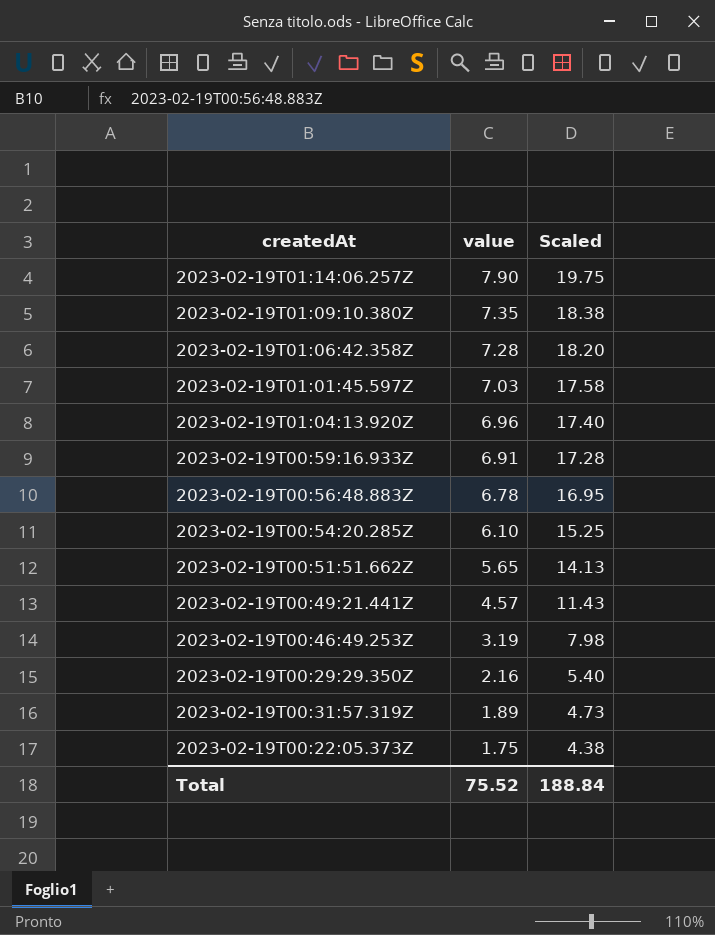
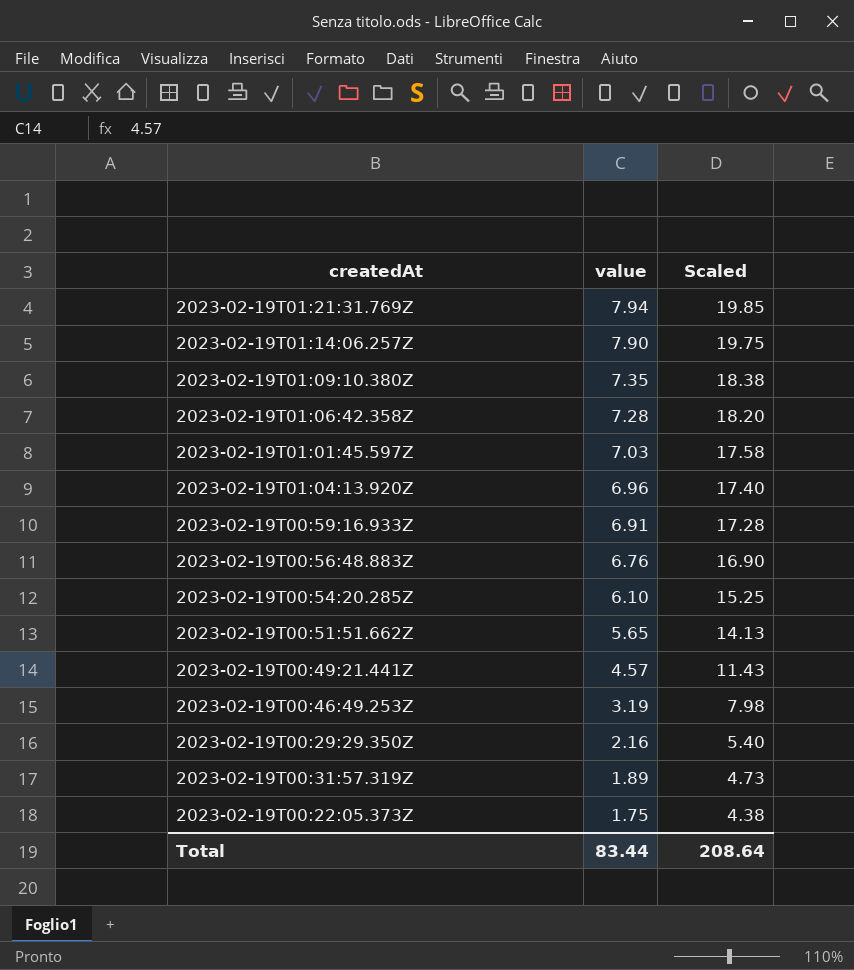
row 2023-02-19T01:21:31.769Z: none -> 7.94 | 19.85
2023-02-19T00:56:48.883Z | value: 6.78 -> 6.76
2023-02-19T00:56:48.883Z | Scaled: 16.95 -> 16.90
Total | value: 75.52 -> 83.44
Total | Scaled: 188.84 -> 208.64

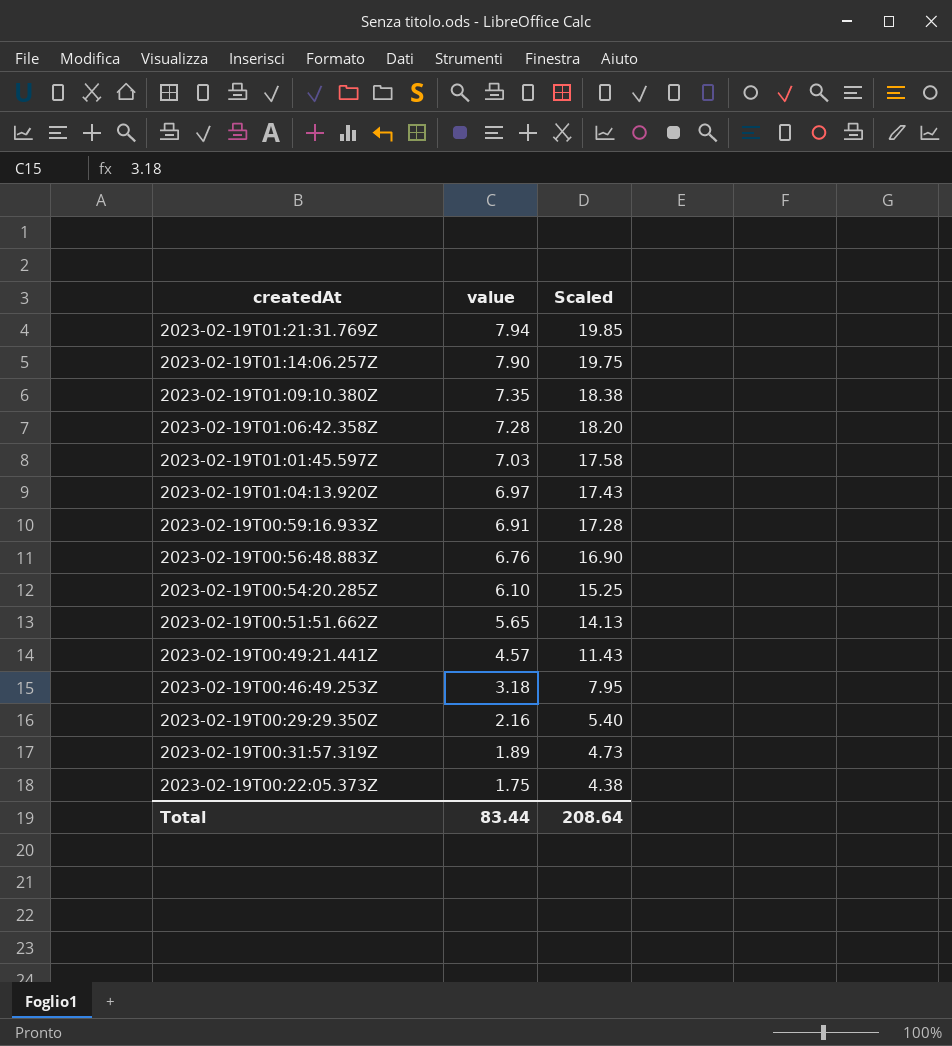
2023-02-19T01:04:13.920Z | value: 6.96 -> 6.97
2023-02-19T01:04:13.920Z | Scaled: 17.40 -> 17.43
2023-02-19T00:46:49.253Z | value: 3.19 -> 3.18
2023-02-19T00:46:49.253Z | Scaled: 7.98 -> 7.95

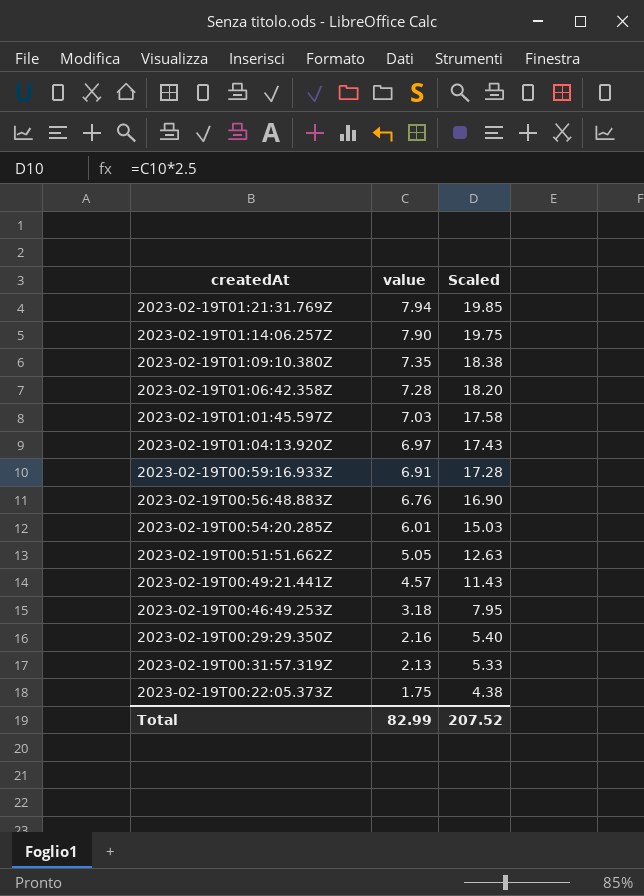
2023-02-19T00:54:20.285Z | value: 6.10 -> 6.01
2023-02-19T00:54:20.285Z | Scaled: 15.25 -> 15.03
2023-02-19T00:51:51.662Z | value: 5.65 -> 5.05
2023-02-19T00:51:51.662Z | Scaled: 14.13 -> 12.63
2023-02-19T00:31:57.319Z | value: 1.89 -> 2.13
2023-02-19T00:31:57.319Z | Scaled: 4.73 -> 5.33
Total | value: 83.44 -> 82.99
Total | Scaled: 208.64 -> 207.52

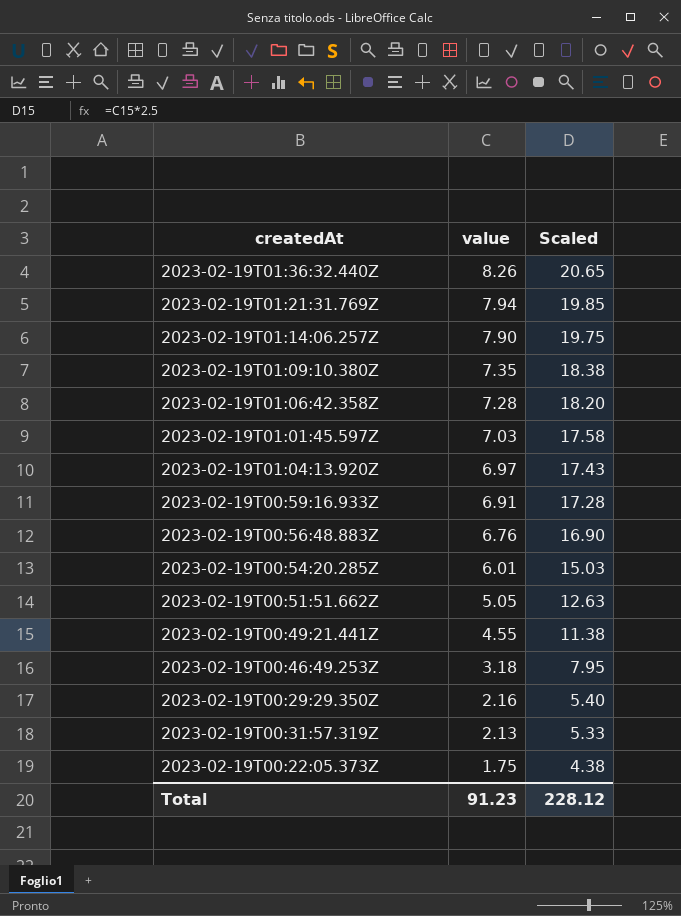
row 2023-02-19T01:36:32.440Z: none -> 8.26 | 20.65
2023-02-19T00:49:21.441Z | value: 4.57 -> 4.55
2023-02-19T00:49:21.441Z | Scaled: 11.43 -> 11.38
Total | value: 82.99 -> 91.23
Total | Scaled: 207.52 -> 228.12

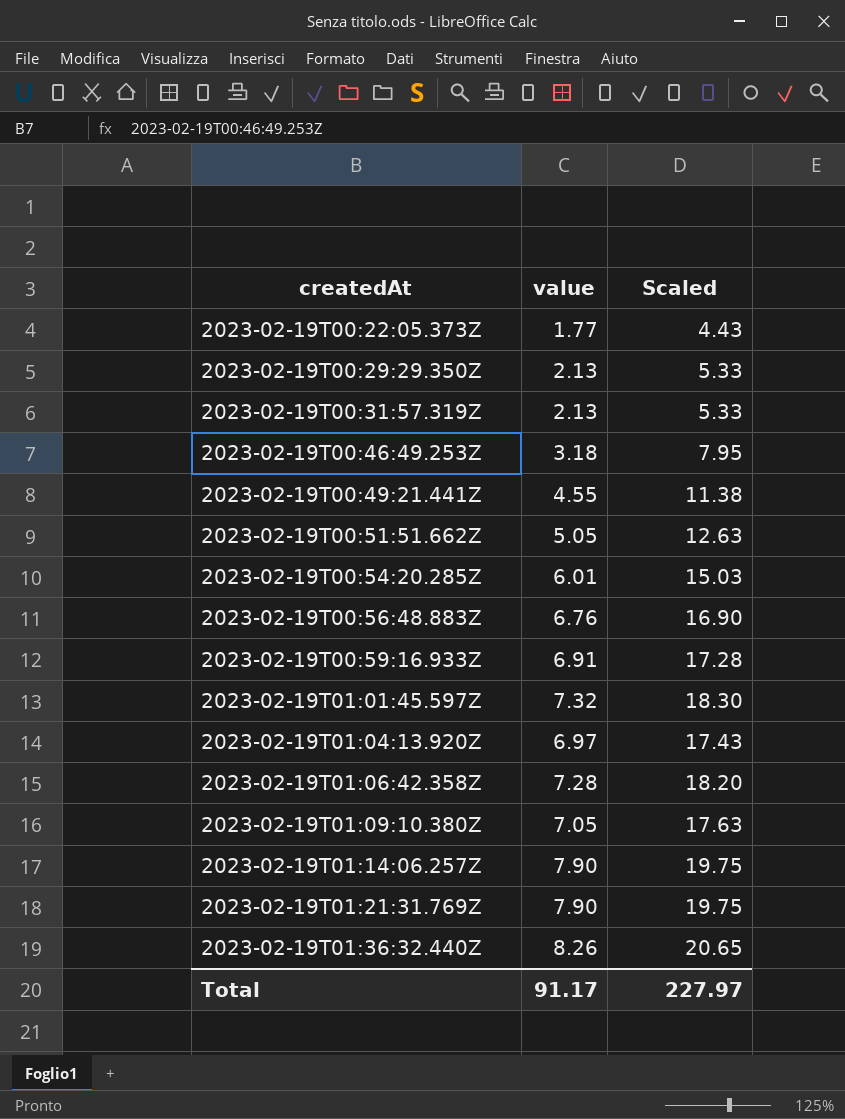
row order: value descending -> createdAt ascending
2023-02-19T00:22:05.373Z | value: 1.75 -> 1.77
2023-02-19T00:22:05.373Z | Scaled: 4.38 -> 4.43
2023-02-19T00:29:29.350Z | value: 2.16 -> 2.13
2023-02-19T00:29:29.350Z | Scaled: 5.40 -> 5.33
2023-02-19T01:01:45.597Z | value: 7.03 -> 7.32
2023-02-19T01:01:45.597Z | Scaled: 17.58 -> 18.30
2023-02-19T01:09:10.380Z | value: 7.35 -> 7.05
2023-02-19T01:09:10.380Z | Scaled: 18.38 -> 17.63
2023-02-19T01:21:31.769Z | value: 7.94 -> 7.90
2023-02-19T01:21:31.769Z | Scaled: 19.85 -> 19.75
Total | value: 91.23 -> 91.17
Total | Scaled: 228.12 -> 227.97

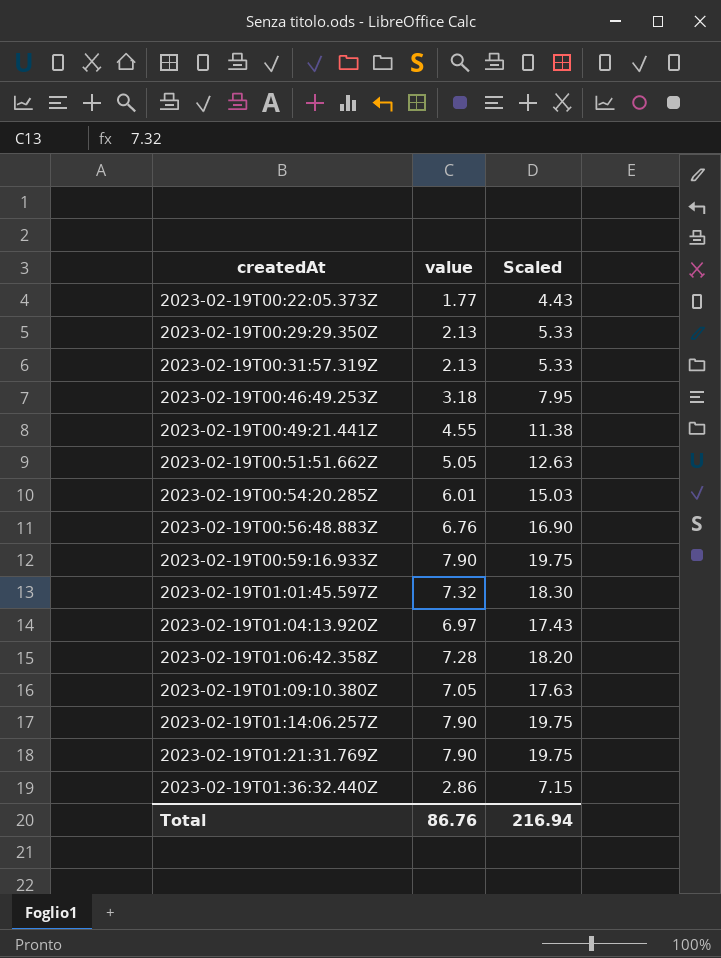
2023-02-19T00:59:16.933Z | value: 6.91 -> 7.90
2023-02-19T00:59:16.933Z | Scaled: 17.28 -> 19.75
2023-02-19T01:36:32.440Z | value: 8.26 -> 2.86
2023-02-19T01:36:32.440Z | Scaled: 20.65 -> 7.15
Total | value: 91.17 -> 86.76
Total | Scaled: 227.97 -> 216.94

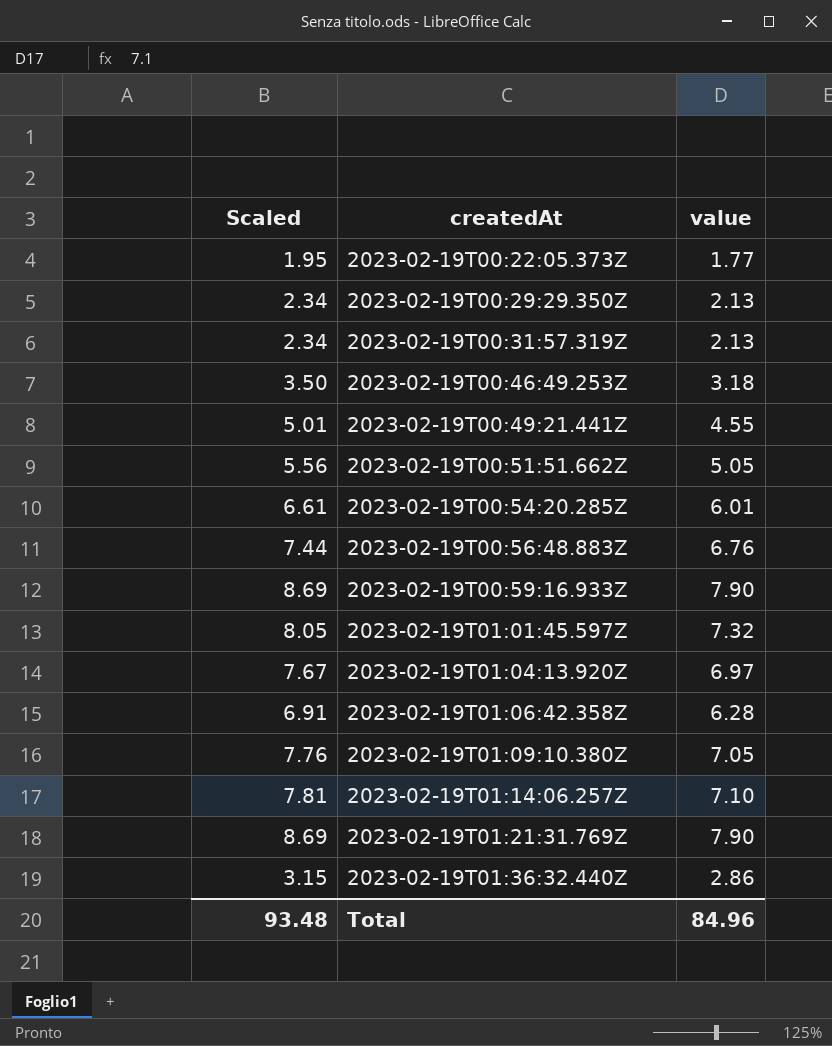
column Scaled | formula: [value] * 2.5 -> [value] * 1.1
column Scaled | position: 3 -> 1
2023-02-19T01:06:42.358Z | value: 7.28 -> 6.28
2023-02-19T01:14:06.257Z | value: 7.90 -> 7.10
Total | Scaled: 216.94 -> 93.48
Total | value: 86.76 -> 84.96

